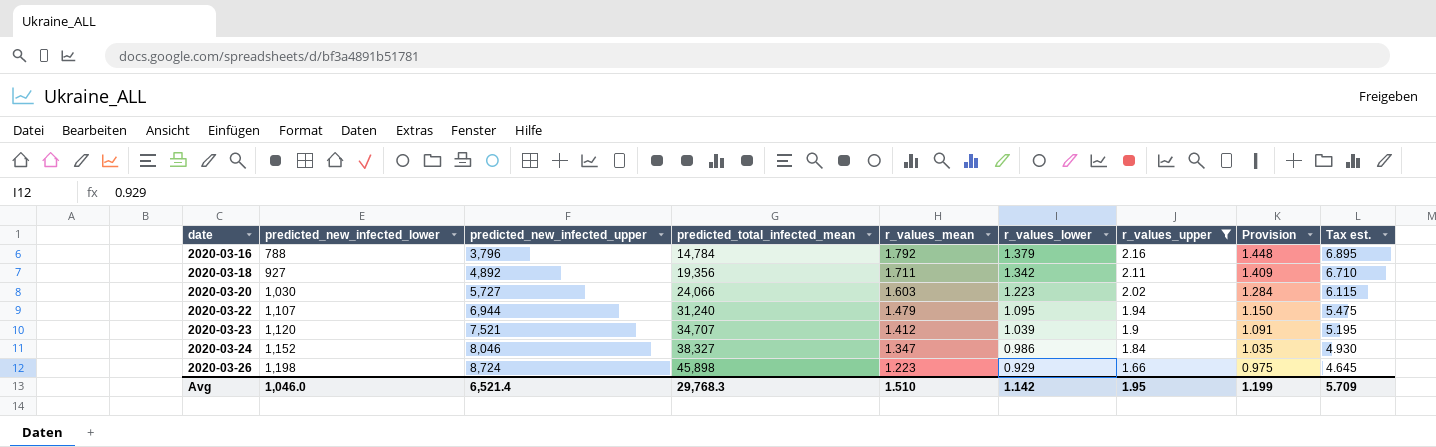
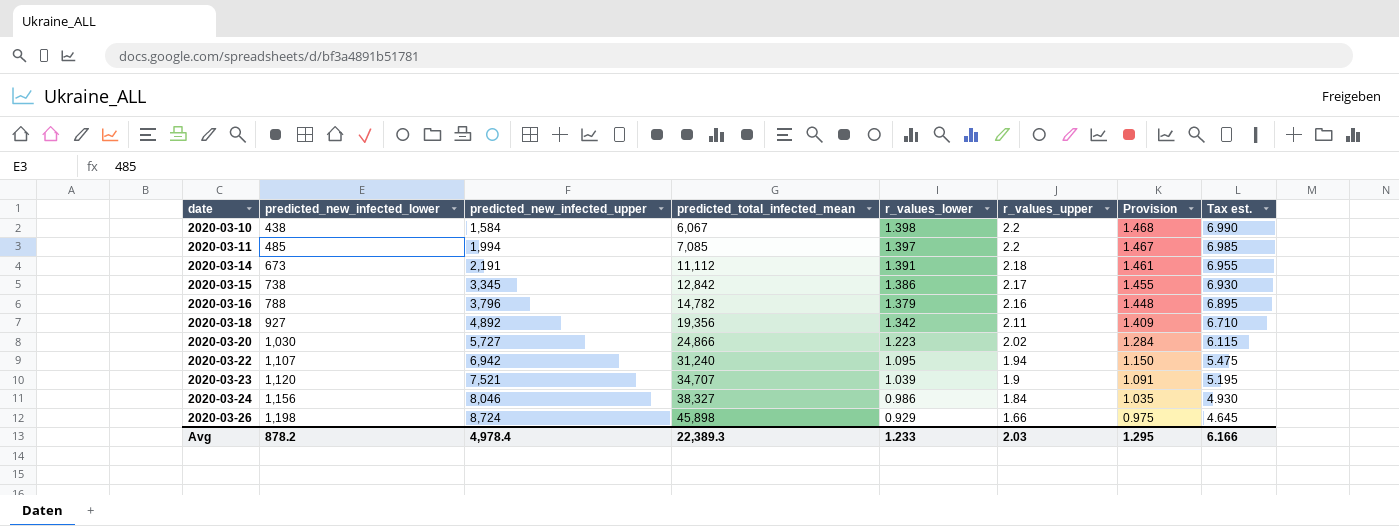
filter: r_values_upper <= 2.16 -> none
column r_values_mean | position: 5 -> none
2020-03-16 | predicted_total_infected_mean: 14,784 -> 14,782
2020-03-20 | predicted_total_infected_mean: 24,066 -> 24,866
2020-03-22 | predicted_new_infected_upper: 6,944 -> 6,942
2020-03-24 | predicted_new_infected_lower: 1,152 -> 1,156
Avg | predicted_new_infected_lower: 1,046.0 -> 878.2
Avg | predicted_new_infected_upper: 6,521.4 -> 4,978.4
Avg | predicted_total_infected_mean: 29,768.3 -> 22,389.3
Avg | r_values_lower: 1.142 -> 1.233
Avg | r_values_upper: 1.95 -> 2.03
Avg | Provision: 1.199 -> 1.295
Avg | Tax est.: 5.709 -> 6.166

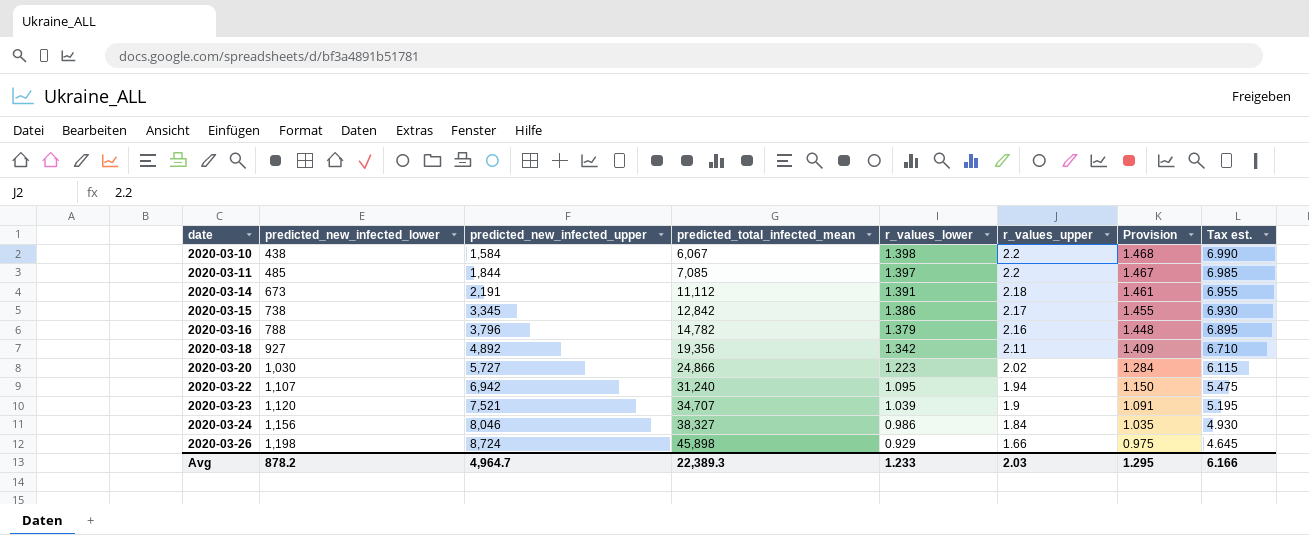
2020-03-11 | predicted_new_infected_upper: 1,994 -> 1,844
Avg | predicted_new_infected_upper: 4,978.4 -> 4,964.7

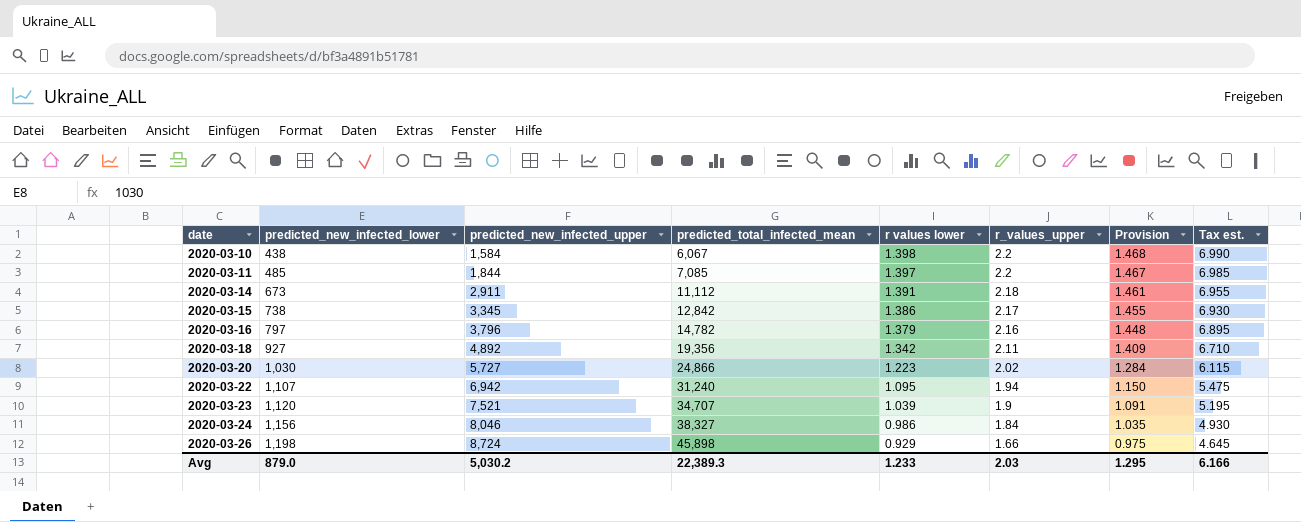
column name: r_values_lower -> r values lower
2020-03-14 | predicted_new_infected_upper: 2,191 -> 2,911
2020-03-16 | predicted_new_infected_lower: 788 -> 797
Avg | predicted_new_infected_lower: 878.2 -> 879.0
Avg | predicted_new_infected_upper: 4,964.7 -> 5,030.2

